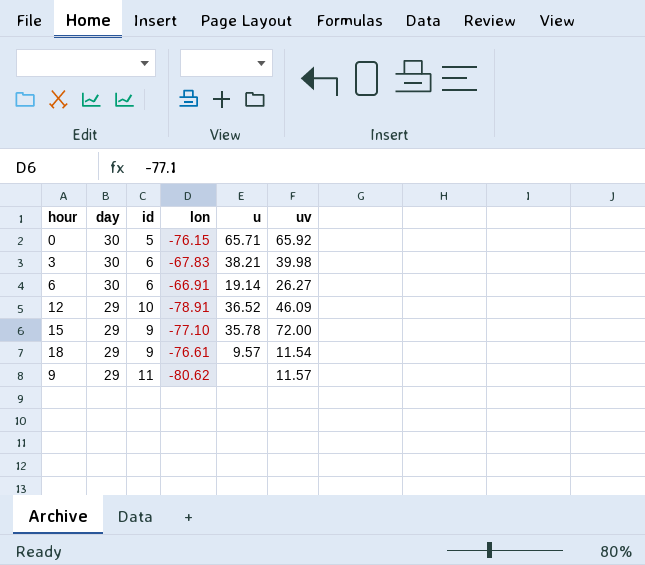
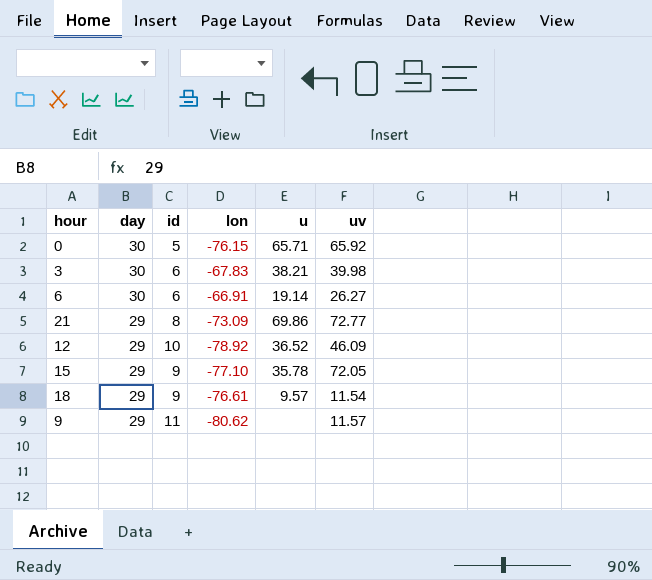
row 21: none -> 29 | 8 | -73.09 | 69.86 | 72.77
12 | lon: -78.91 -> -78.92
15 | uv: 72.00 -> 72.05

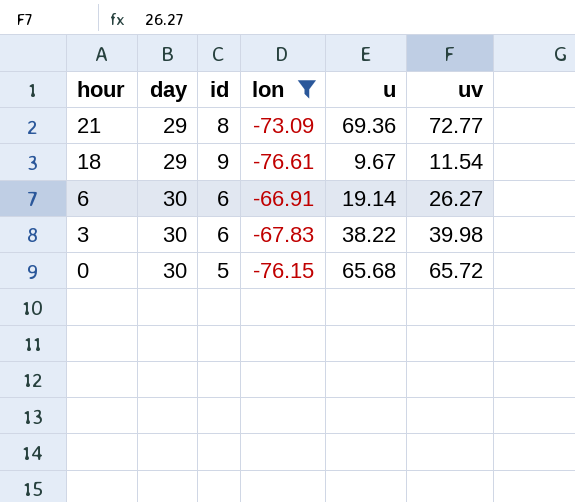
filter: none -> lon >= -76.61
row order: day descending -> hour descending
21 | u: 69.86 -> 69.36
18 | u: 9.57 -> 9.67
3 | u: 38.21 -> 38.22
0 | u: 65.71 -> 65.68
0 | uv: 65.92 -> 65.72

